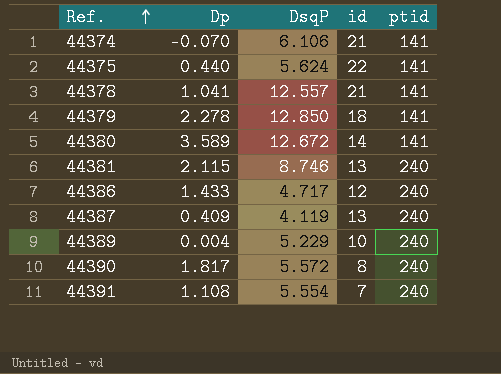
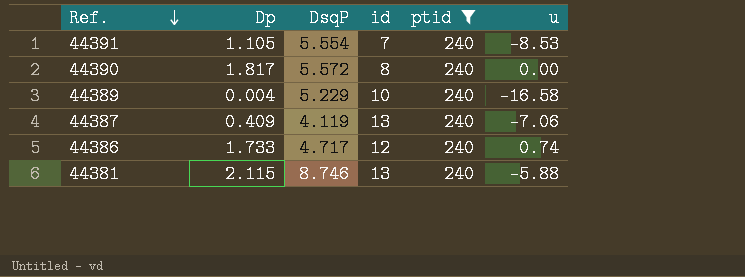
filter: none -> ptid = 240
row order: Ref. ascending -> Ref. descending
column u | position: none -> 6
44391 | Dp: 1.108 -> 1.105
44386 | Dp: 1.433 -> 1.733

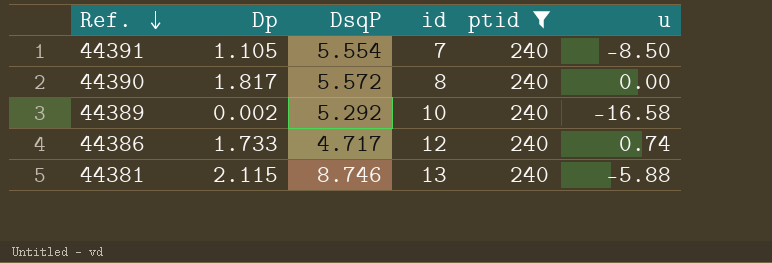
row 44387: 0.409 | 4.119 | 13 | 240 | -7.06 -> none
44391 | u: -8.53 -> -8.50
44389 | Dp: 0.004 -> 0.002
44389 | DsqP: 5.229 -> 5.292

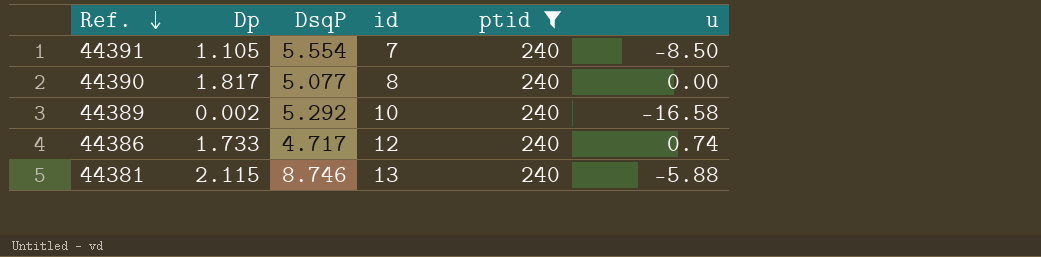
44390 | DsqP: 5.572 -> 5.077

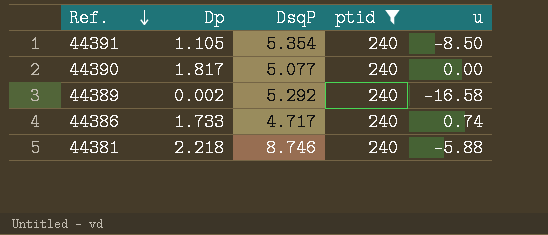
column id | position: 4 -> none
44391 | DsqP: 5.554 -> 5.354
44381 | Dp: 2.115 -> 2.218

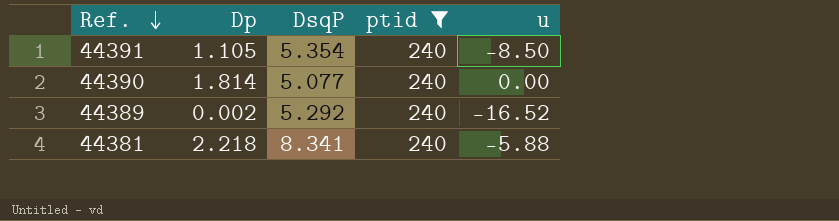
row 44386: 1.733 | 4.717 | 240 | 0.74 -> none
44390 | Dp: 1.817 -> 1.814
44389 | u: -16.58 -> -16.52
44381 | DsqP: 8.746 -> 8.341

